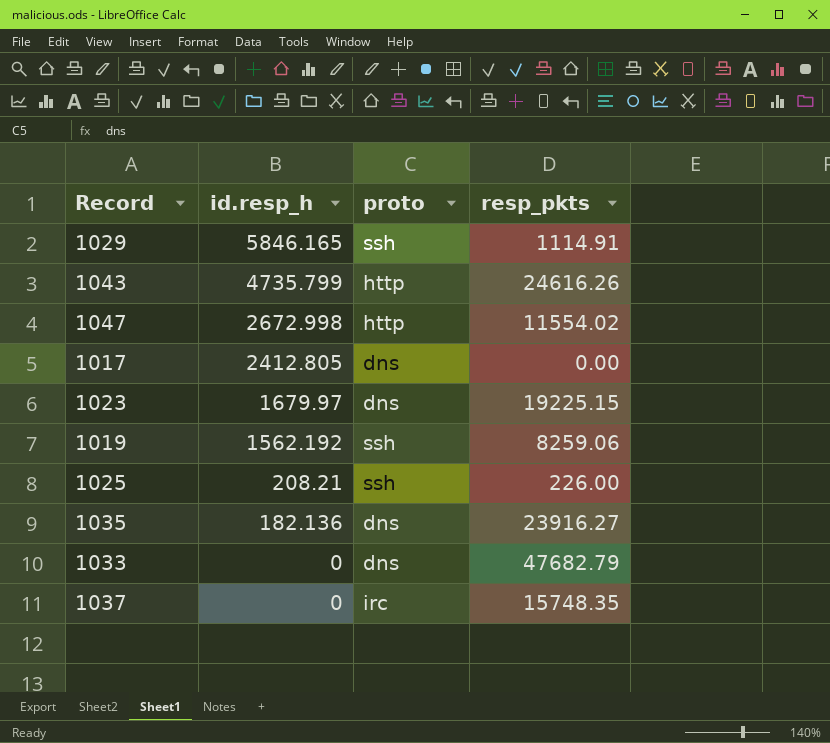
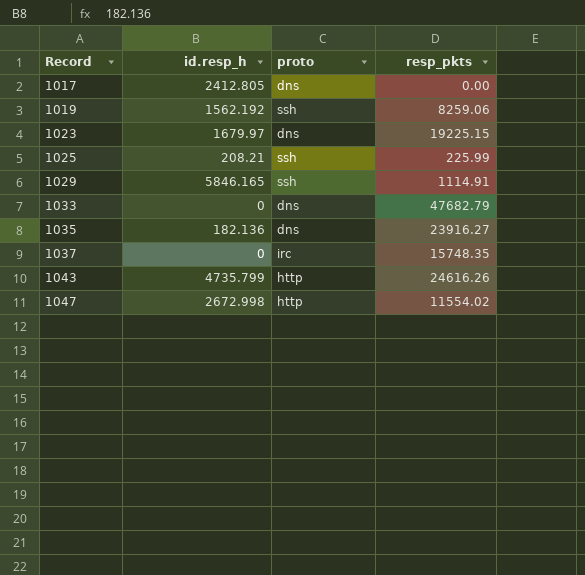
row order: id.resp_h descending -> Record ascending
1025 | resp_pkts: 226.00 -> 225.99

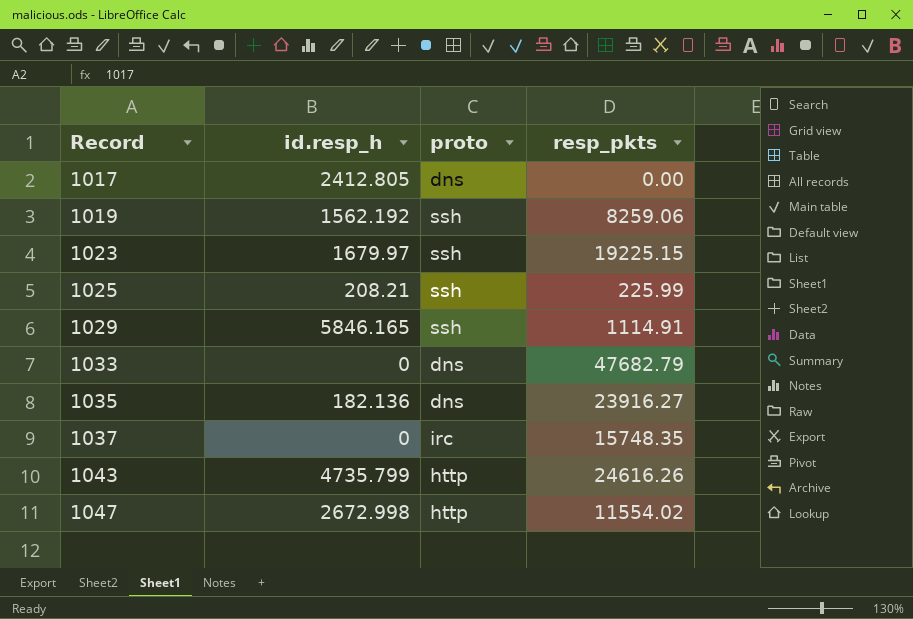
1023 | proto: dns -> ssh

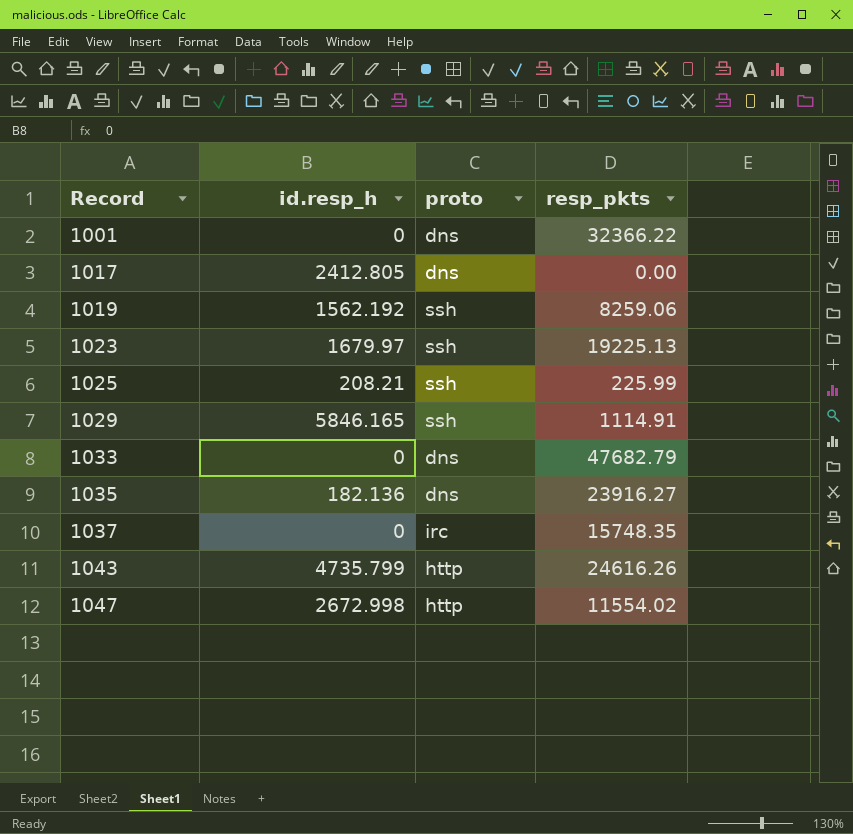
row 1001: none -> 0 | dns | 32366.22
1023 | resp_pkts: 19225.15 -> 19225.13

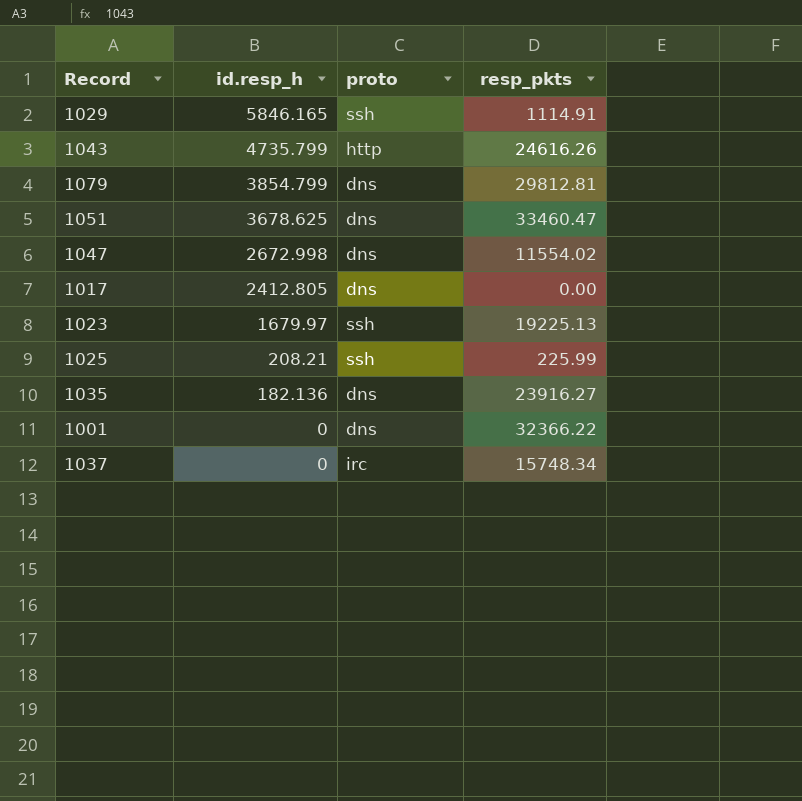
row order: Record ascending -> id.resp_h descending
row 1019: 1562.192 | ssh | 8259.06 -> none
row 1033: 0 | dns | 47682.79 -> none
row 1079: none -> 3854.799 | dns | 29812.81
row 1051: none -> 3678.625 | dns | 33460.47
1047 | proto: http -> dns
1037 | resp_pkts: 15748.35 -> 15748.34

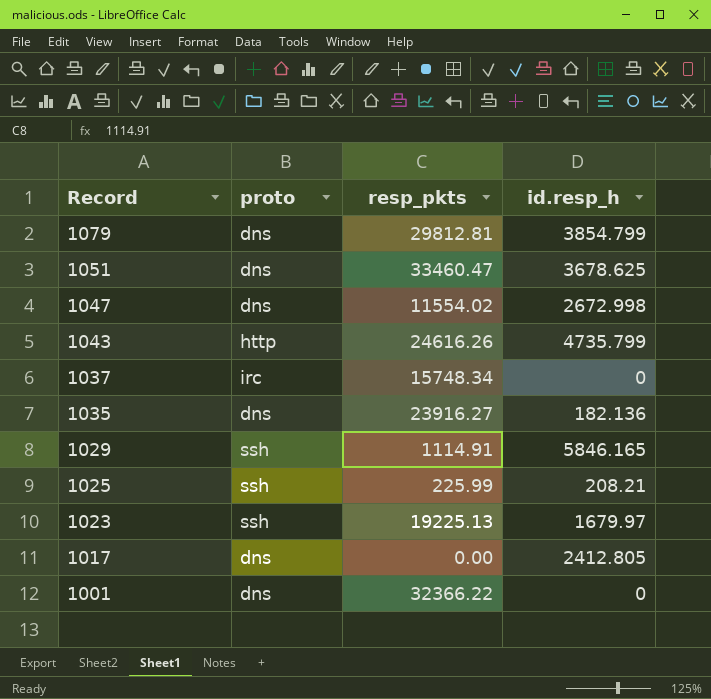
row order: id.resp_h descending -> Record descending
column id.resp_h | position: 2 -> 4

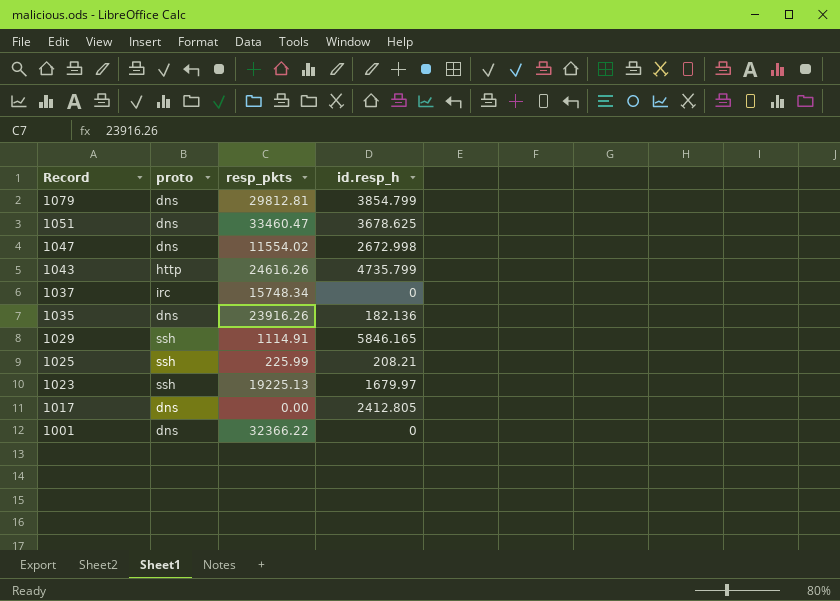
1035 | resp_pkts: 23916.27 -> 23916.26

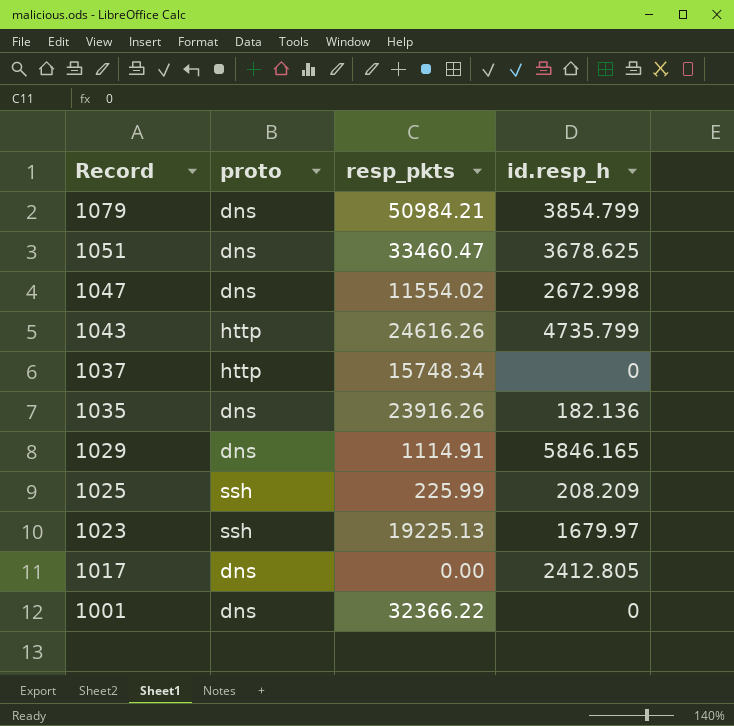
1079 | resp_pkts: 29812.81 -> 50984.21
1037 | proto: irc -> http
1029 | proto: ssh -> dns
1025 | id.resp_h: 208.21 -> 208.209

